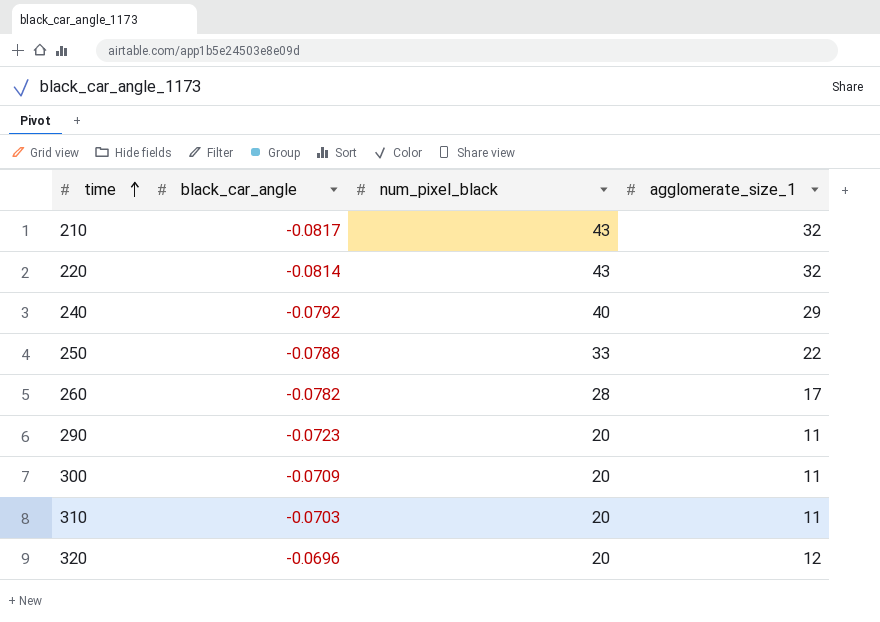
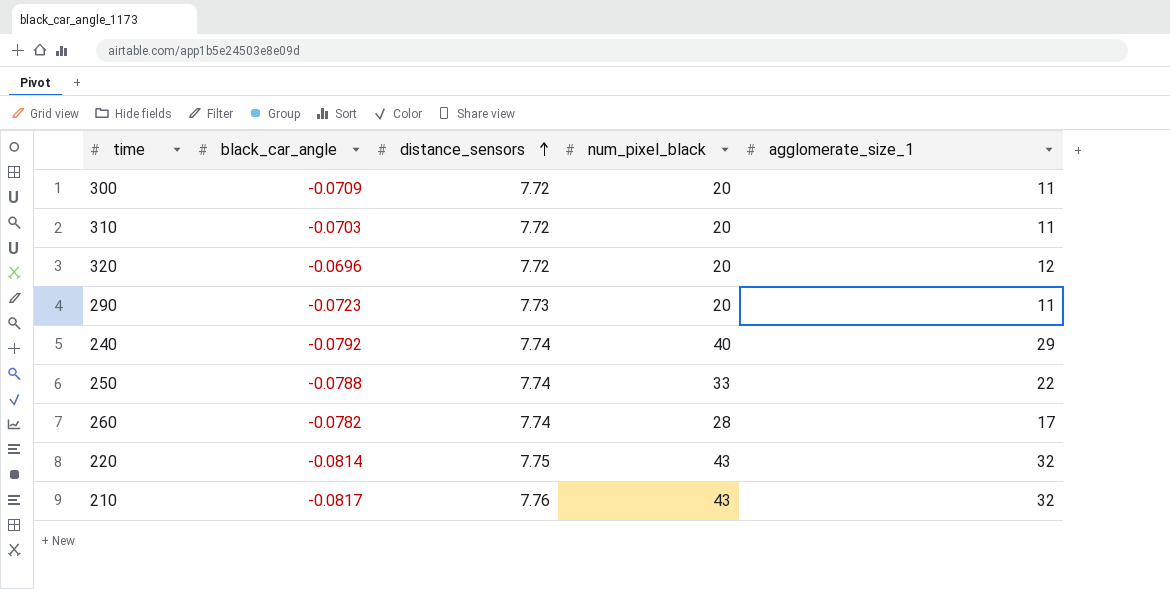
row order: time ascending -> distance_sensors ascending
column distance_sensors | position: none -> 3

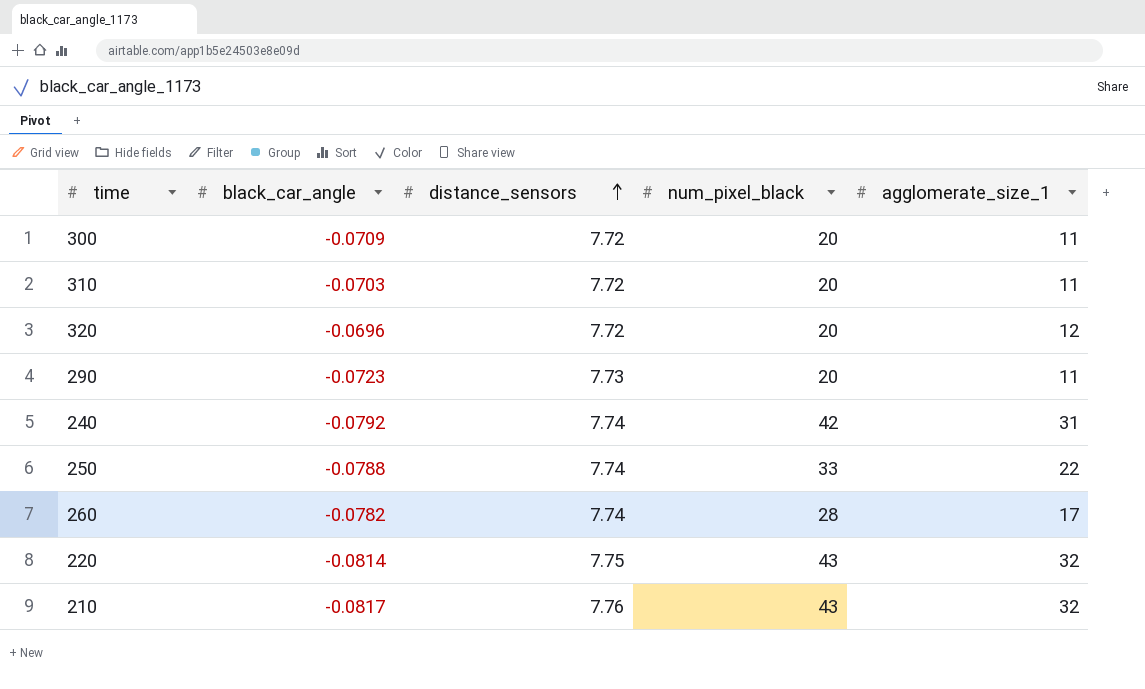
240 | num_pixel_black: 40 -> 42
240 | agglomerate_size_1: 29 -> 31

